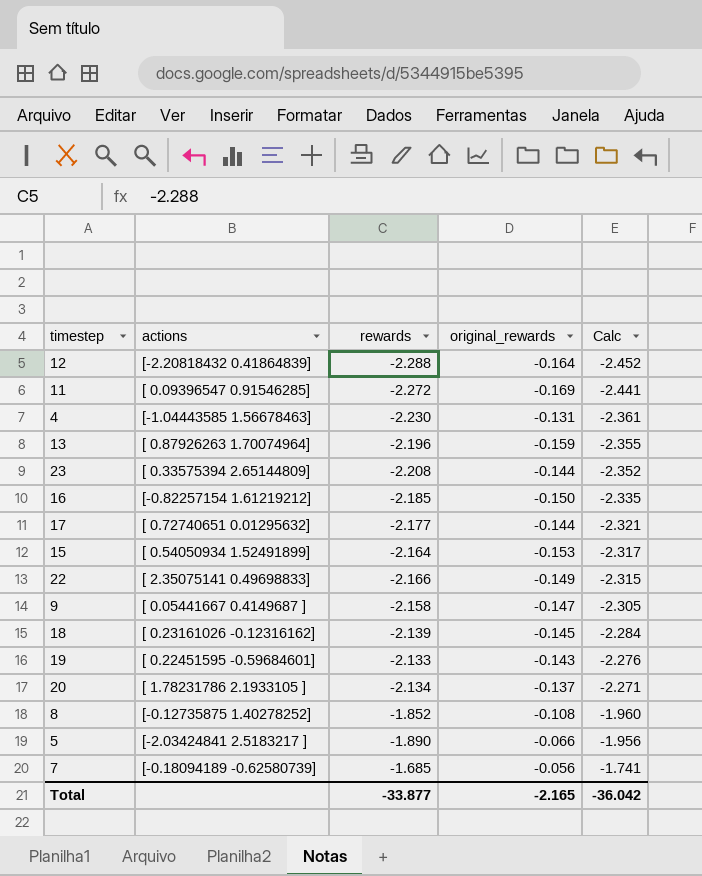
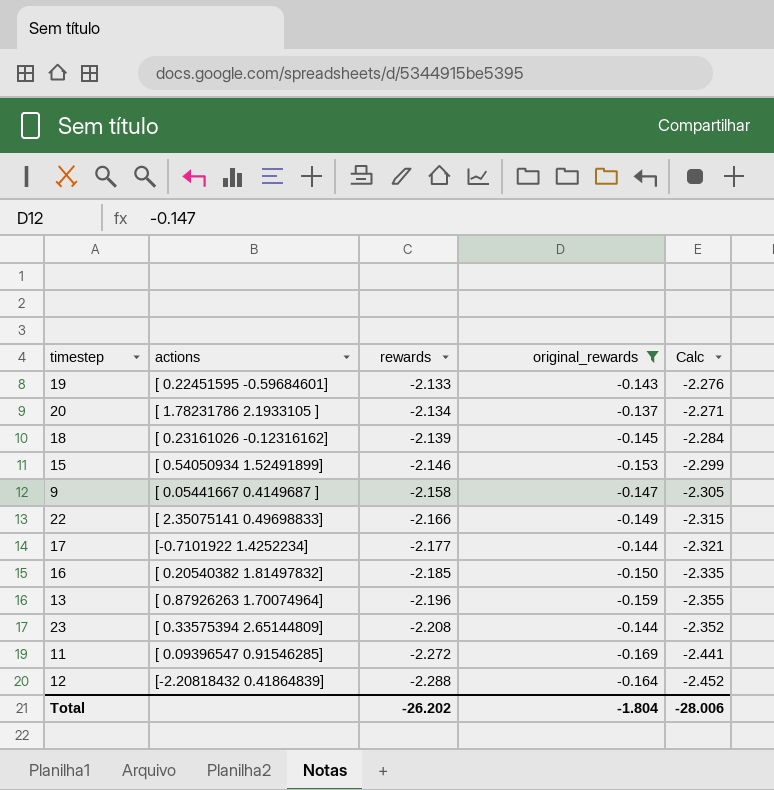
filter: none -> original_rewards <= -0.137
row order: Calc ascending -> rewards descending
15 | rewards: -2.164 -> -2.146
15 | Calc: -2.317 -> -2.299
17 | actions: [ 0.72740651 0.01295632] -> [-0.7101922 1.4252234]
16 | actions: [-0.82257154 1.61219212] -> [ 0.20540382 1.81497832]
Total | rewards: -33.877 -> -26.202
Total | original_rewards: -2.165 -> -1.804
Total | Calc: -36.042 -> -28.006

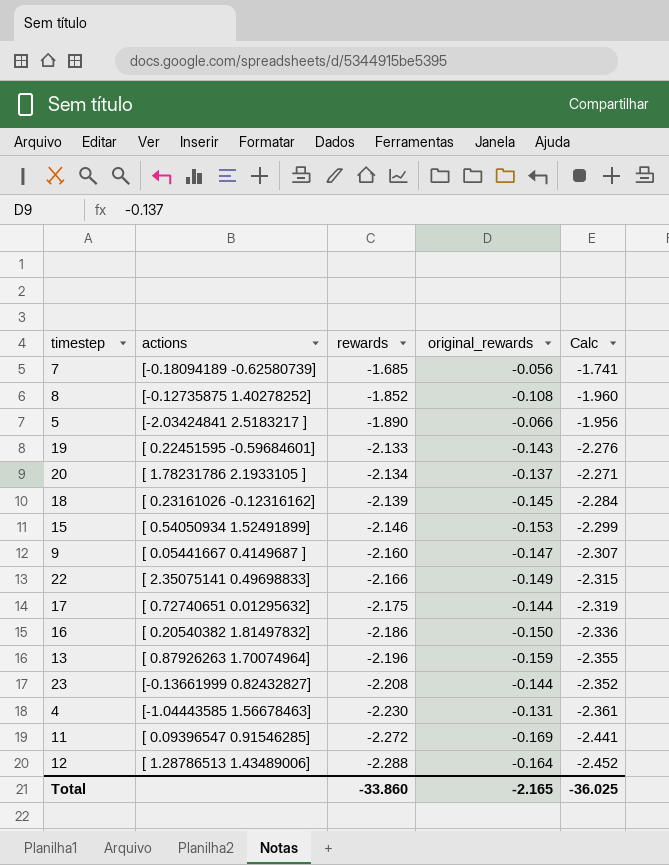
filter: original_rewards <= -0.137 -> none
9 | rewards: -2.158 -> -2.160
9 | Calc: -2.305 -> -2.307
17 | actions: [-0.7101922 1.4252234] -> [ 0.72740651 0.01295632]
17 | rewards: -2.177 -> -2.175
17 | Calc: -2.321 -> -2.319
16 | rewards: -2.185 -> -2.186
16 | Calc: -2.335 -> -2.336
23 | actions: [ 0.33575394 2.65144809] -> [-0.13661999 0.82432827]
12 | actions: [-2.20818432 0.41864839] -> [ 1.28786513 1.43489006]
Total | rewards: -26.202 -> -33.860
Total | original_rewards: -1.804 -> -2.165
Total | Calc: -28.006 -> -36.025

